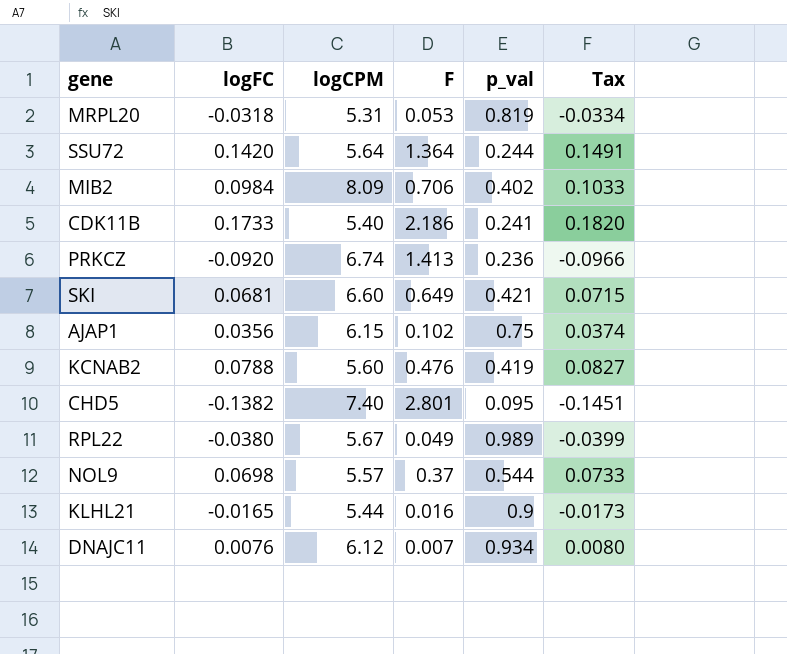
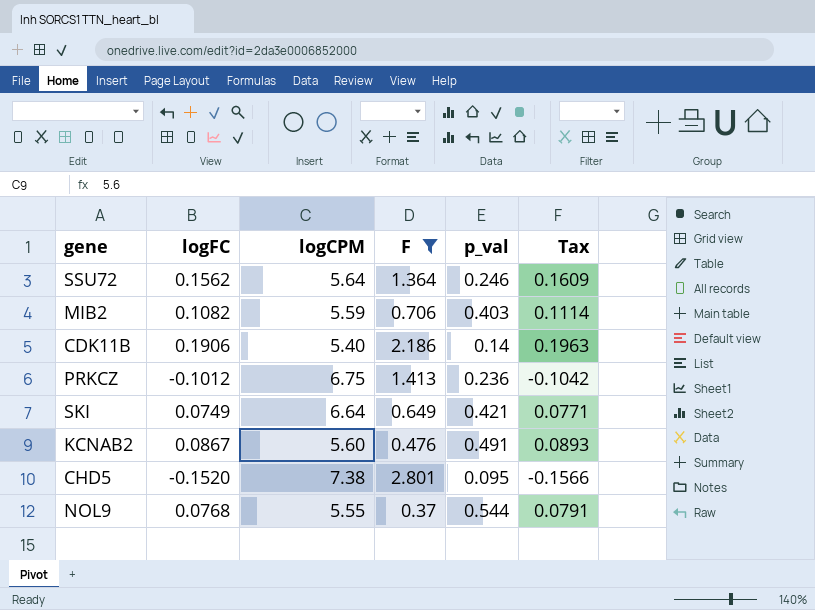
filter: none -> F >= 0.37
column Tax | formula: [logFC] * 1.05 -> [logFC] * 1.03
SSU72 | logFC: 0.1420 -> 0.1562
SSU72 | p_val: 0.244 -> 0.246
MIB2 | logFC: 0.0984 -> 0.1082
MIB2 | logCPM: 8.09 -> 5.59
MIB2 | p_val: 0.402 -> 0.403
CDK11B | logFC: 0.1733 -> 0.1906
CDK11B | p_val: 0.241 -> 0.14
PRKCZ | logFC: -0.0920 -> -0.1012
PRKCZ | logCPM: 6.74 -> 6.75
SKI | logFC: 0.0681 -> 0.0749
SKI | logCPM: 6.60 -> 6.64
KCNAB2 | logFC: 0.0788 -> 0.0867
KCNAB2 | p_val: 0.419 -> 0.491
CHD5 | logFC: -0.1382 -> -0.1520
CHD5 | logCPM: 7.40 -> 7.38
NOL9 | logFC: 0.0698 -> 0.0768
NOL9 | logCPM: 5.57 -> 5.55

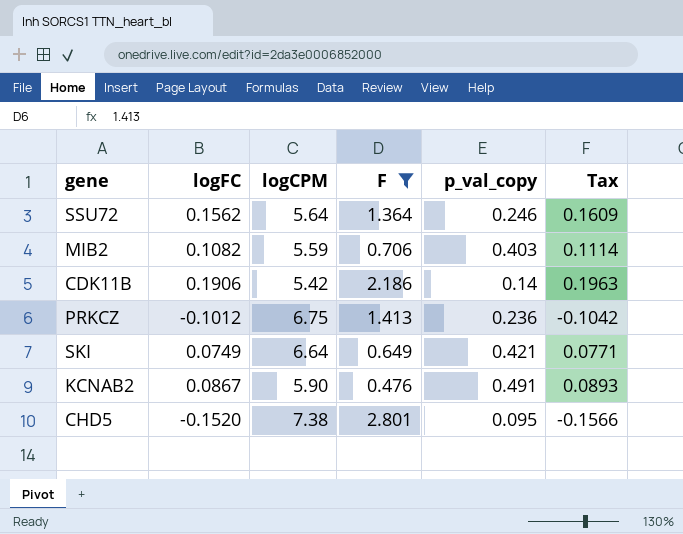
column name: p_val -> p_val_copy
row NOL9: 0.0768 | 5.55 | 0.37 | 0.544 | 0.0791 -> none
CDK11B | logCPM: 5.40 -> 5.42
KCNAB2 | logCPM: 5.60 -> 5.90

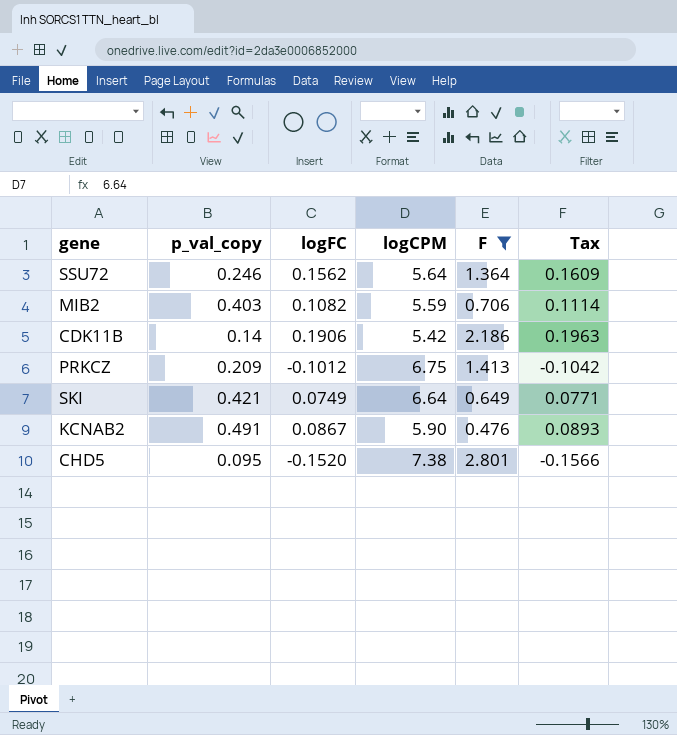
column p_val_copy | position: 5 -> 2
PRKCZ | p_val_copy: 0.236 -> 0.209

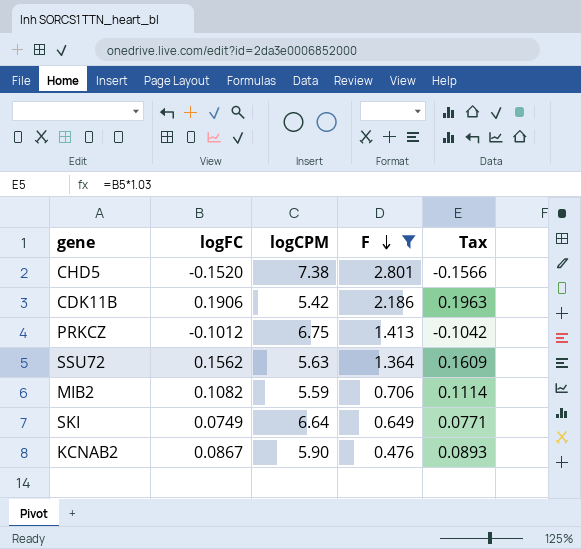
row order: none -> F descending
column p_val_copy | position: 2 -> none
SSU72 | logCPM: 5.64 -> 5.63

